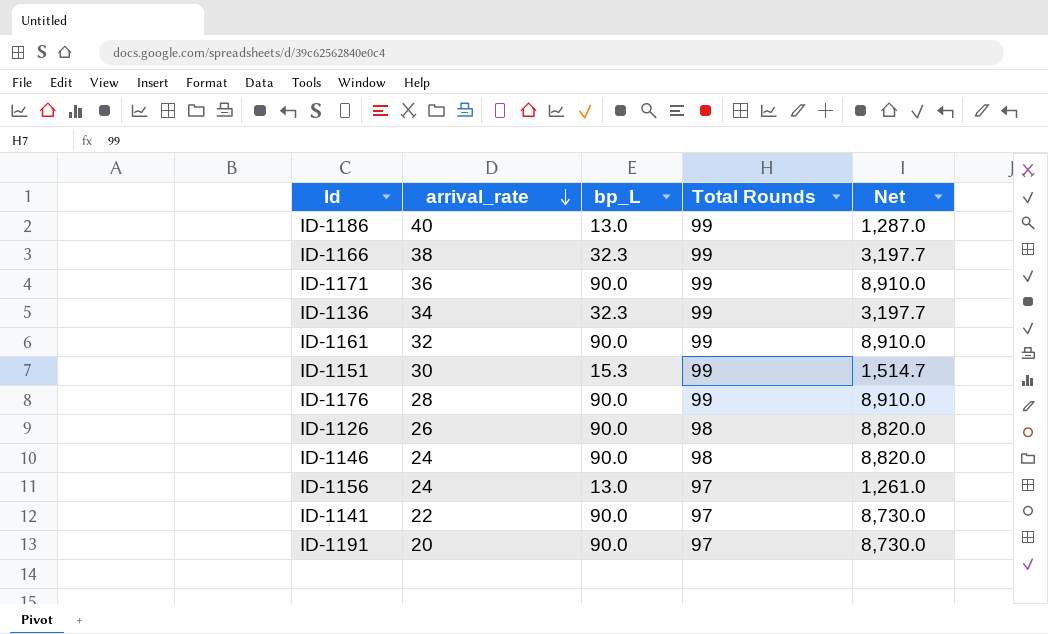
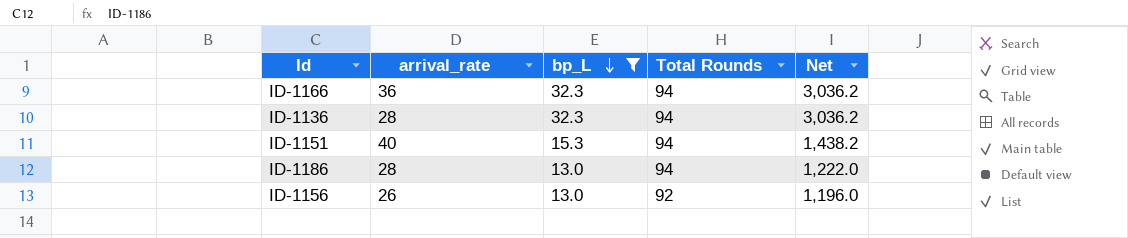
filter: none -> bp_L != 90.0
row order: arrival_rate descending -> bp_L descending
ID-1166 | arrival_rate: 38 -> 36
ID-1166 | Total Rounds: 99 -> 94
ID-1166 | Net: 3,197.7 -> 3,036.2
ID-1136 | arrival_rate: 34 -> 28
ID-1136 | Total Rounds: 99 -> 94
ID-1136 | Net: 3,197.7 -> 3,036.2
ID-1151 | arrival_rate: 30 -> 40
ID-1151 | Total Rounds: 99 -> 94
ID-1151 | Net: 1,514.7 -> 1,438.2
ID-1186 | arrival_rate: 40 -> 28
ID-1186 | Total Rounds: 99 -> 94
ID-1186 | Net: 1,287.0 -> 1,222.0
ID-1156 | arrival_rate: 24 -> 26
ID-1156 | Total Rounds: 97 -> 92
ID-1156 | Net: 1,261.0 -> 1,196.0

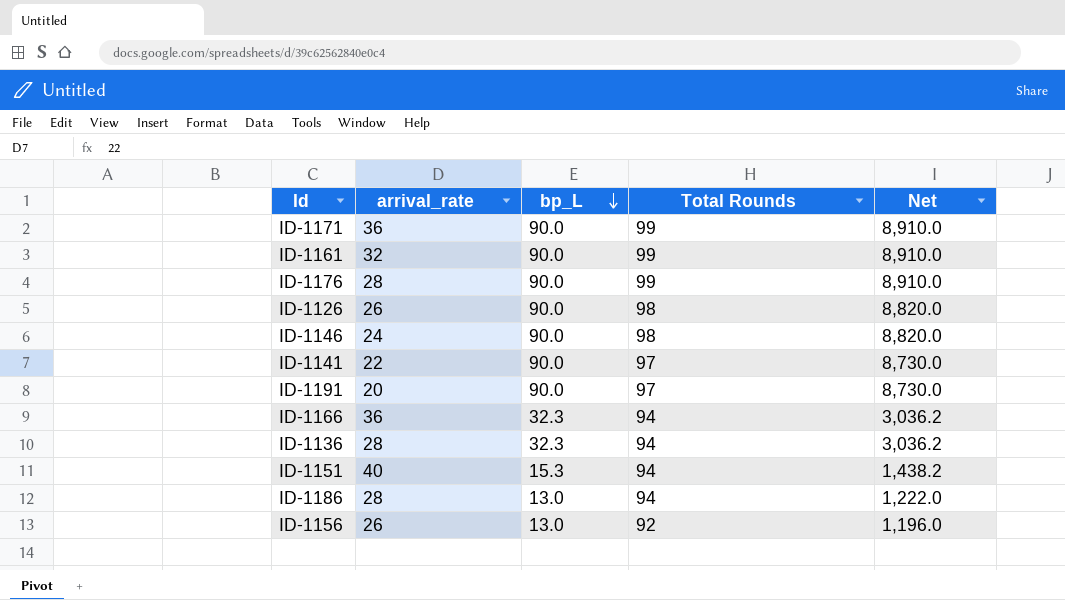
filter: bp_L != 90.0 -> none

